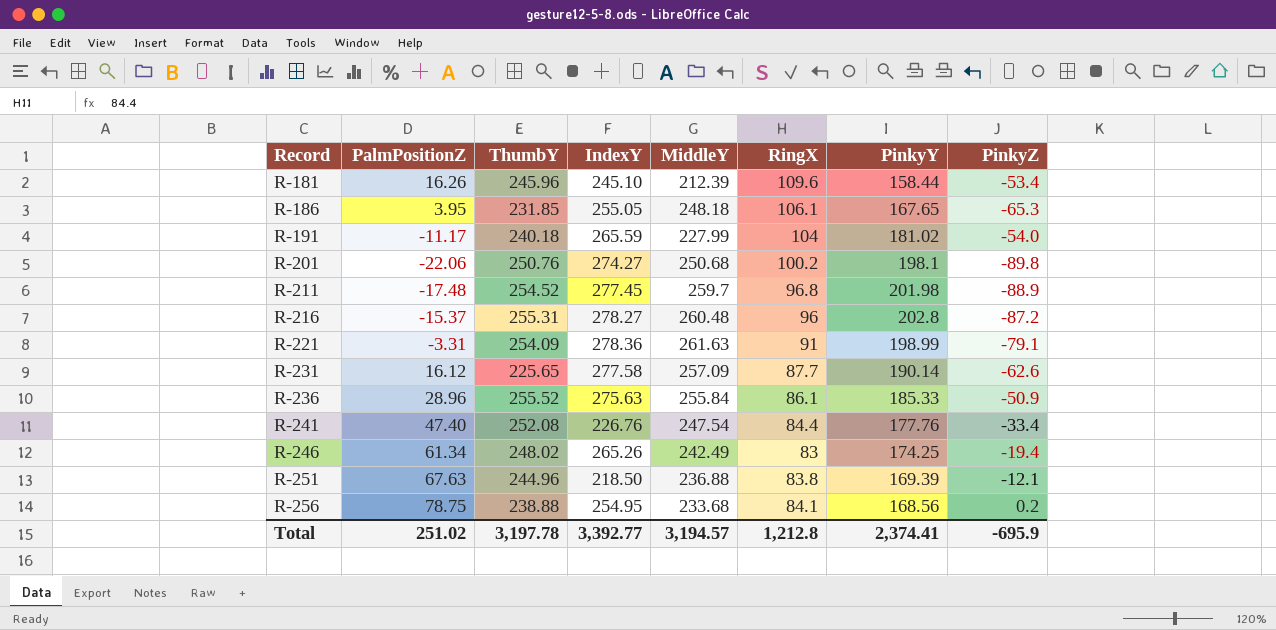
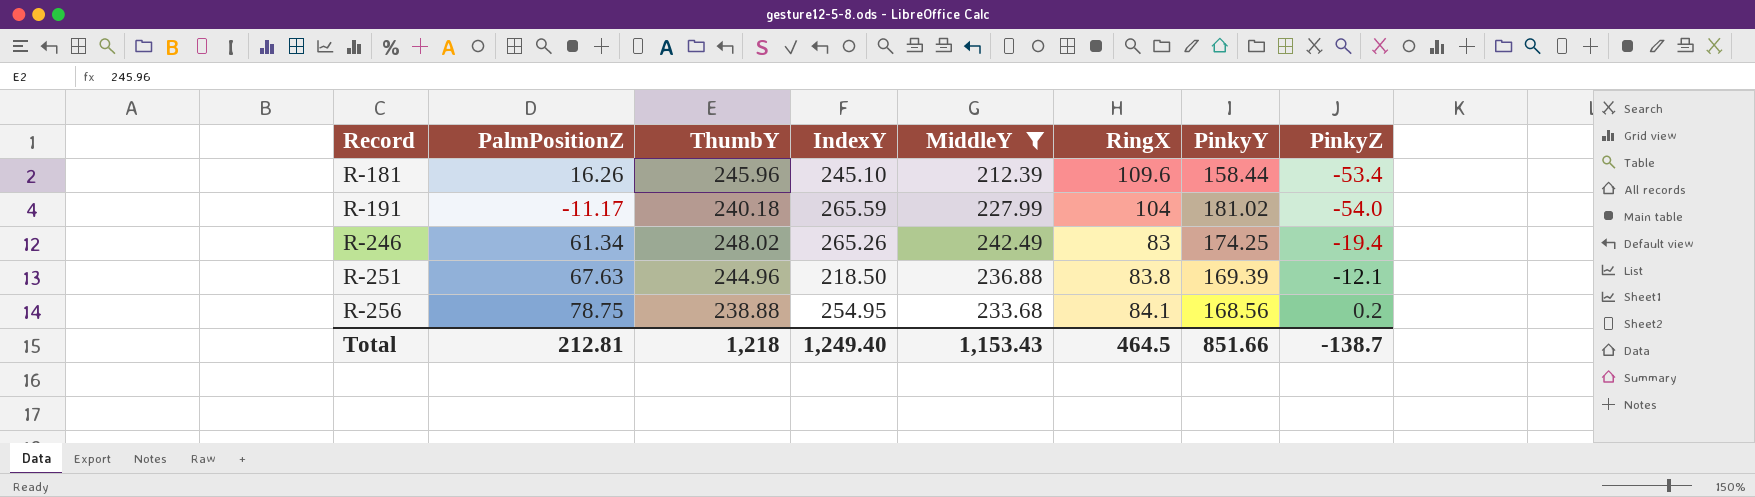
filter: none -> MiddleY <= 242.49
Total | PalmPositionZ: 251.02 -> 212.81
Total | ThumbY: 3,197.78 -> 1,218
Total | IndexY: 3,392.77 -> 1,249.40
Total | MiddleY: 3,194.57 -> 1,153.43
Total | RingX: 1,212.8 -> 464.5
Total | PinkyY: 2,374.41 -> 851.66
Total | PinkyZ: -695.9 -> -138.7

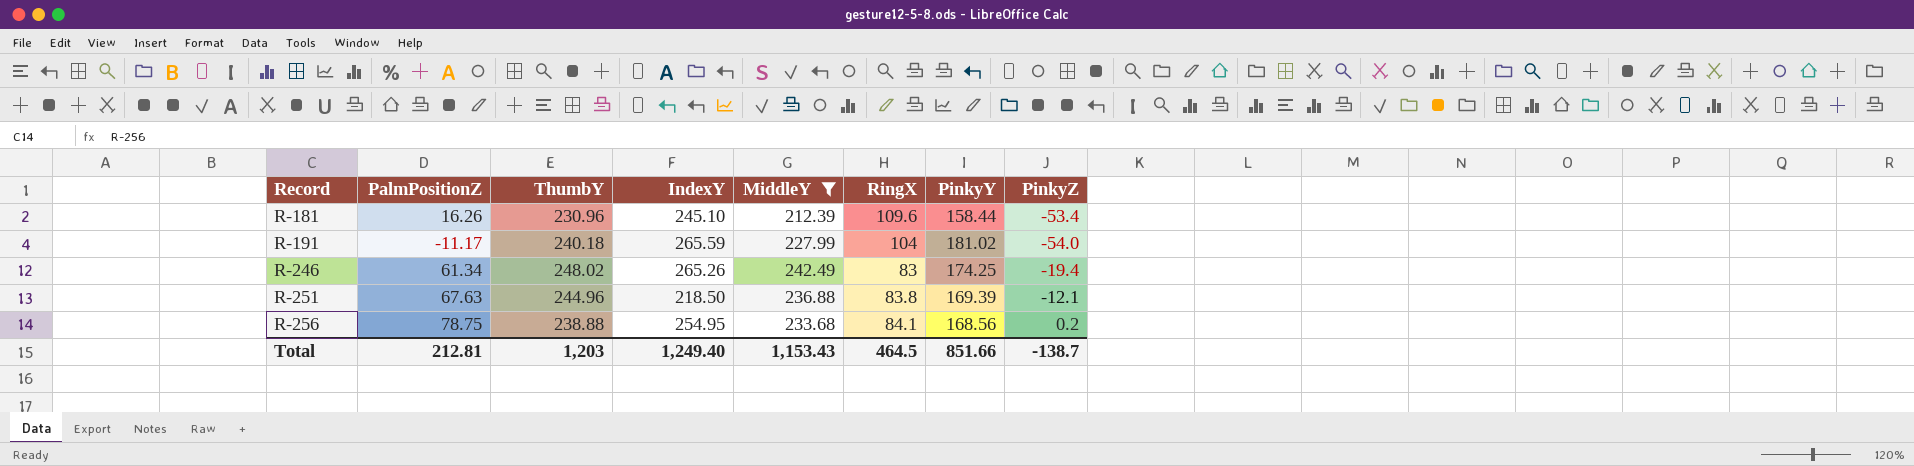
R-181 | ThumbY: 245.96 -> 230.96
Total | ThumbY: 1,218 -> 1,203

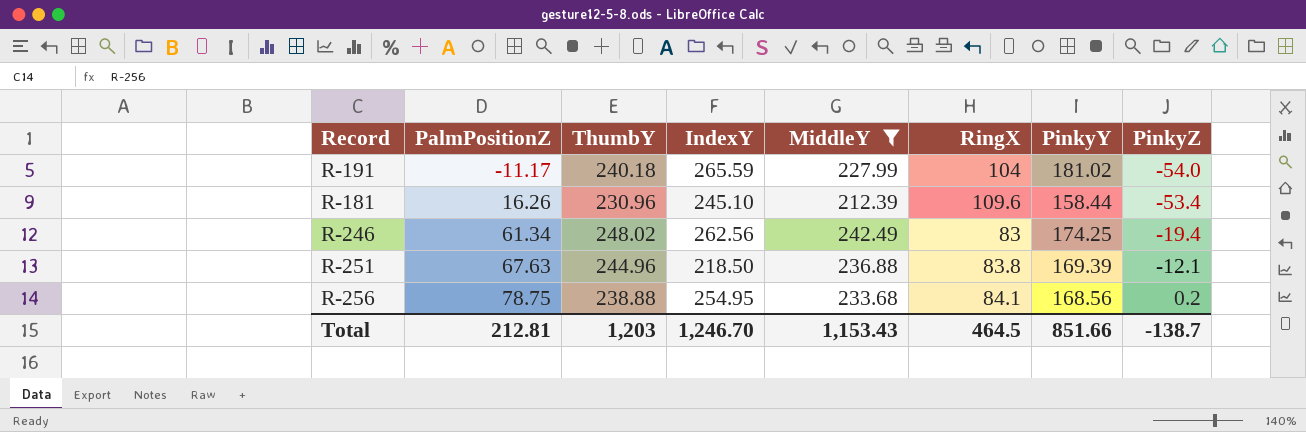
row order: Record ascending -> PalmPositionZ ascending
R-246 | IndexY: 265.26 -> 262.56
Total | IndexY: 1,249.40 -> 1,246.70

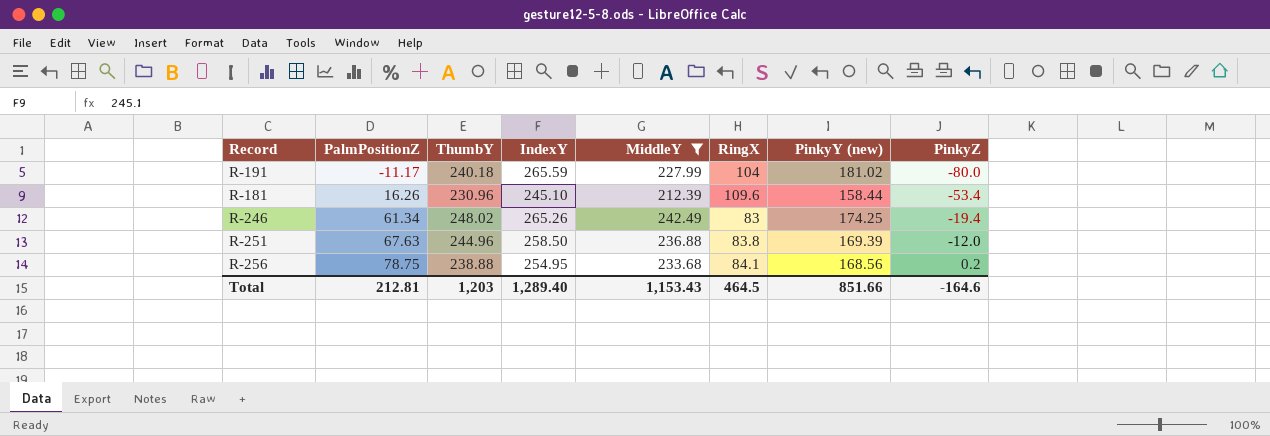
column name: PinkyY -> PinkyY (new)
R-191 | PinkyZ: -54.0 -> -80.0
R-246 | IndexY: 262.56 -> 265.26
R-251 | IndexY: 218.50 -> 258.50
R-251 | PinkyZ: -12.1 -> -12.0
Total | IndexY: 1,246.70 -> 1,289.40
Total | PinkyZ: -138.7 -> -164.6

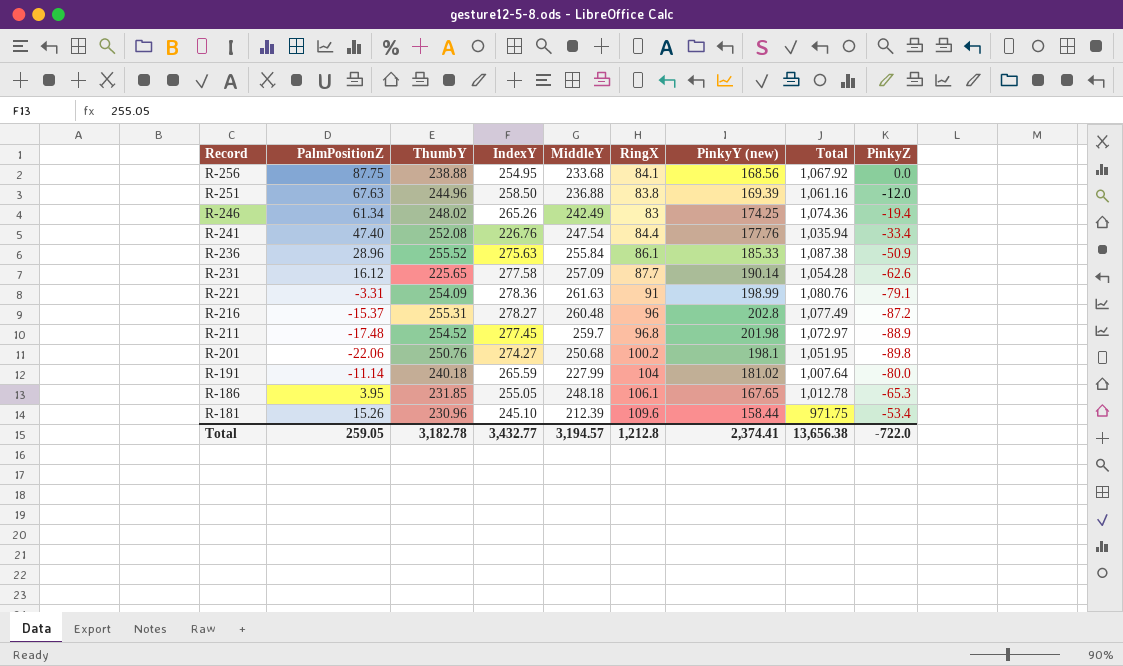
filter: MiddleY <= 242.49 -> none
row order: PalmPositionZ ascending -> Record descending
column Total | formula: none -> [PalmPositionZ] + [ThumbY] + [IndexY] + [MiddleY] + [RingX] + [PinkyY (new)]
R-256 | PalmPositionZ: 78.75 -> 87.75
R-256 | PinkyZ: 0.2 -> 0.0
R-191 | PalmPositionZ: -11.17 -> -11.14
R-181 | PalmPositionZ: 16.26 -> 15.26
Total | PalmPositionZ: 212.81 -> 259.05
Total | ThumbY: 1,203 -> 3,182.78
Total | IndexY: 1,289.40 -> 3,432.77
Total | MiddleY: 1,153.43 -> 3,194.57
Total | RingX: 464.5 -> 1,212.8
Total | PinkyY (new): 851.66 -> 2,374.41
Total | PinkyZ: -164.6 -> -722.0

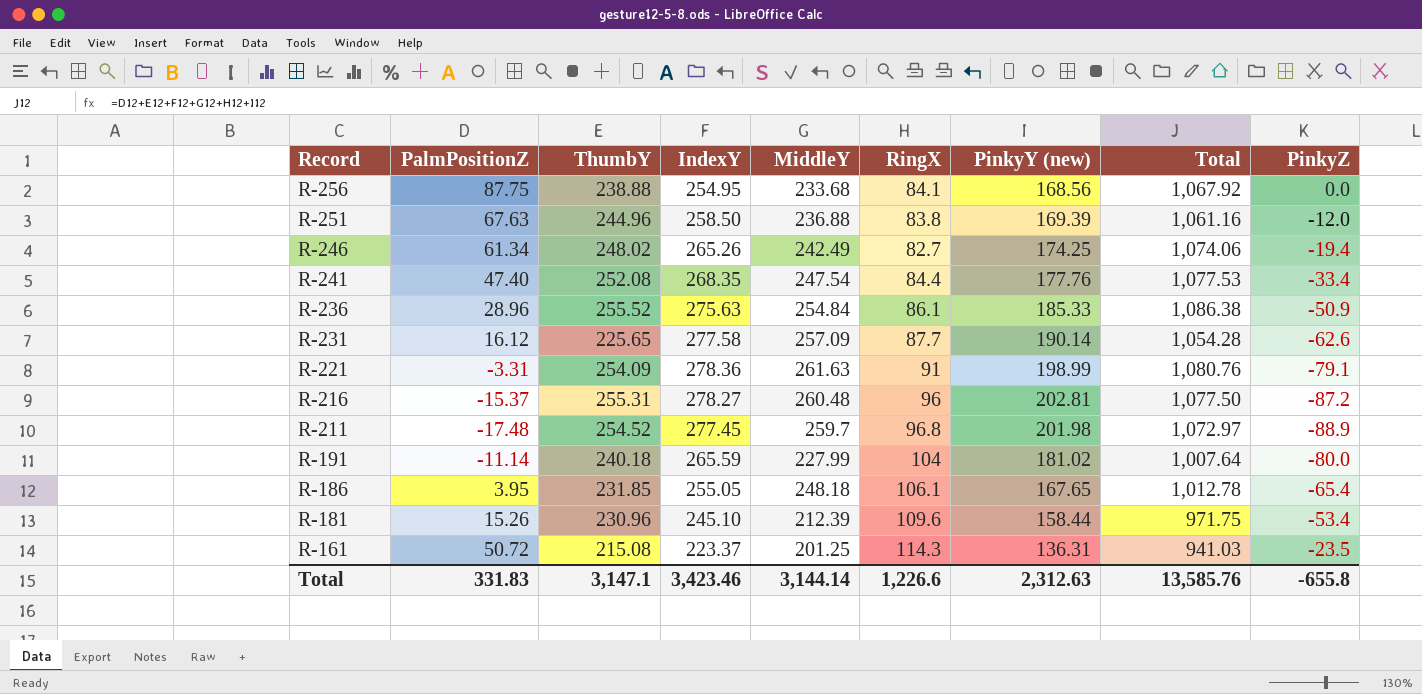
row R-201: -22.06 | 250.76 | 274.27 | 250.68 | 100.2 | 198.1 | 1,051.95 | -89.8 -> none
R-246 | RingX: 83 -> 82.7
R-246 | Total: 1,074.36 -> 1,074.06
R-241 | IndexY: 226.76 -> 268.35
R-241 | Total: 1,035.94 -> 1,077.53
R-236 | MiddleY: 255.84 -> 254.84
R-236 | Total: 1,087.38 -> 1,086.38
R-216 | PinkyY (new): 202.8 -> 202.81
R-216 | Total: 1,077.49 -> 1,077.50
R-186 | PinkyZ: -65.3 -> -65.4
row R-161: none -> 50.72 | 215.08 | 223.37 | 201.25 | 114.3 | 136.31 | 941.03 | -23.5
Total | PalmPositionZ: 259.05 -> 331.83
Total | ThumbY: 3,182.78 -> 3,147.1
Total | IndexY: 3,432.77 -> 3,423.46
Total | MiddleY: 3,194.57 -> 3,144.14
Total | RingX: 1,212.8 -> 1,226.6
Total | PinkyY (new): 2,374.41 -> 2,312.63
Total | Total: 13,656.38 -> 13,585.76
Total | PinkyZ: -722.0 -> -655.8

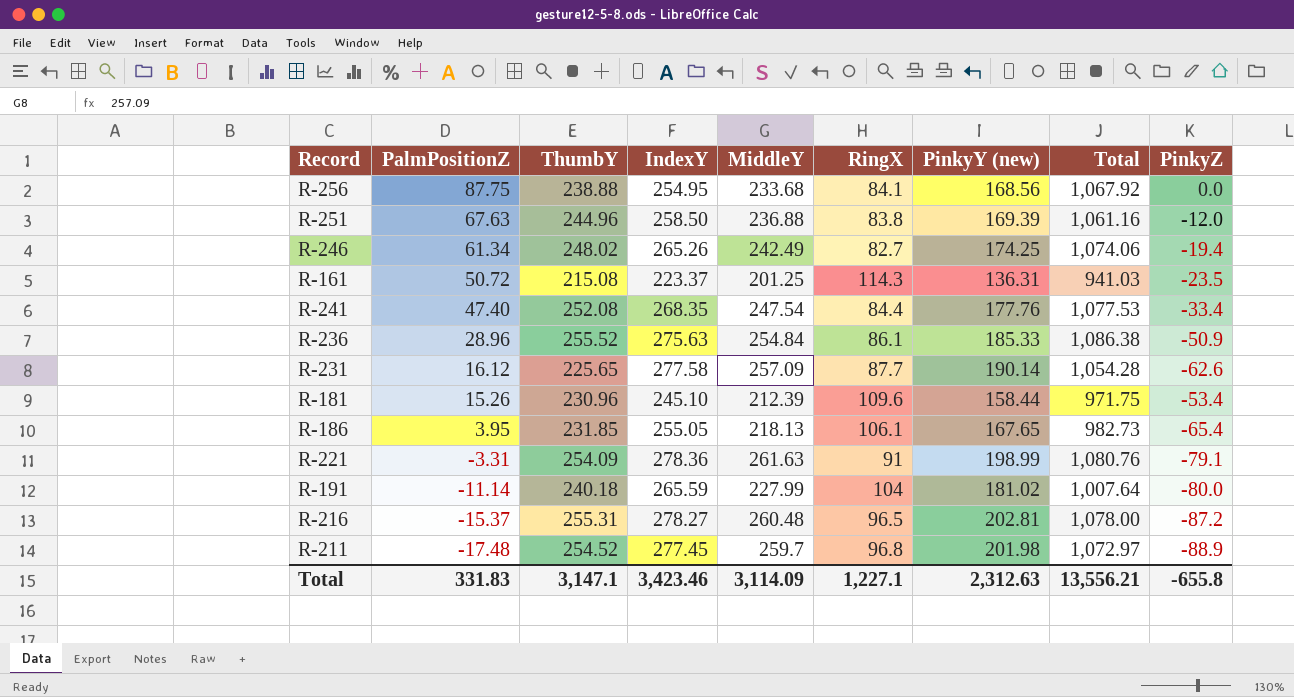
row order: Record descending -> PalmPositionZ descending
R-186 | MiddleY: 248.18 -> 218.13
R-186 | Total: 1,012.78 -> 982.73
R-216 | RingX: 96 -> 96.5
R-216 | Total: 1,077.50 -> 1,078.00
Total | MiddleY: 3,144.14 -> 3,114.09
Total | RingX: 1,226.6 -> 1,227.1
Total | Total: 13,585.76 -> 13,556.21

